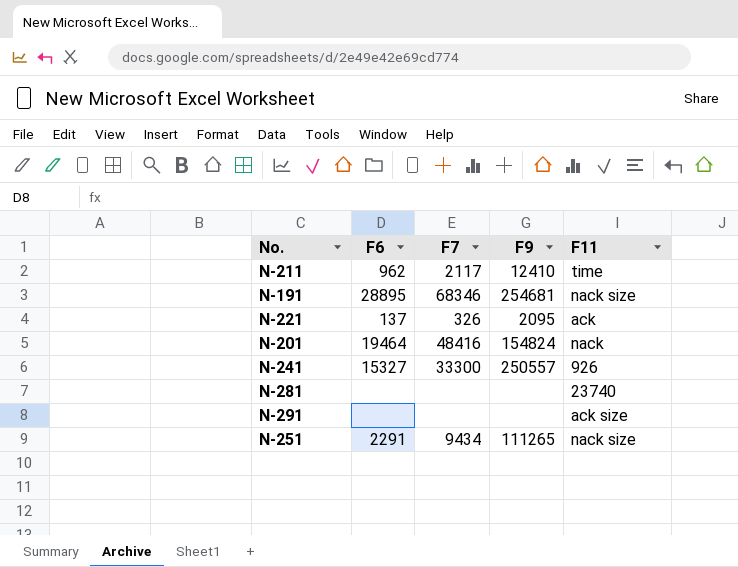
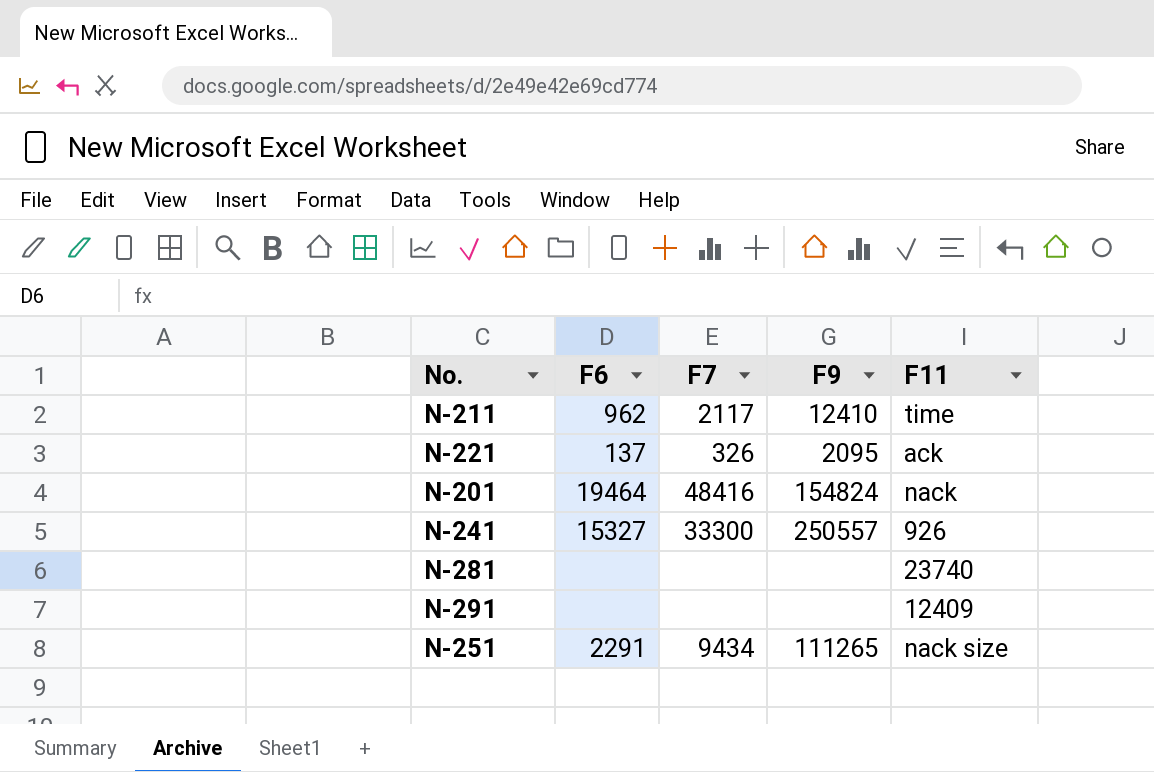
row N-191: 28895 | 68346 | 254681 | nack size -> none
N-291 | F11: ack size -> 12409

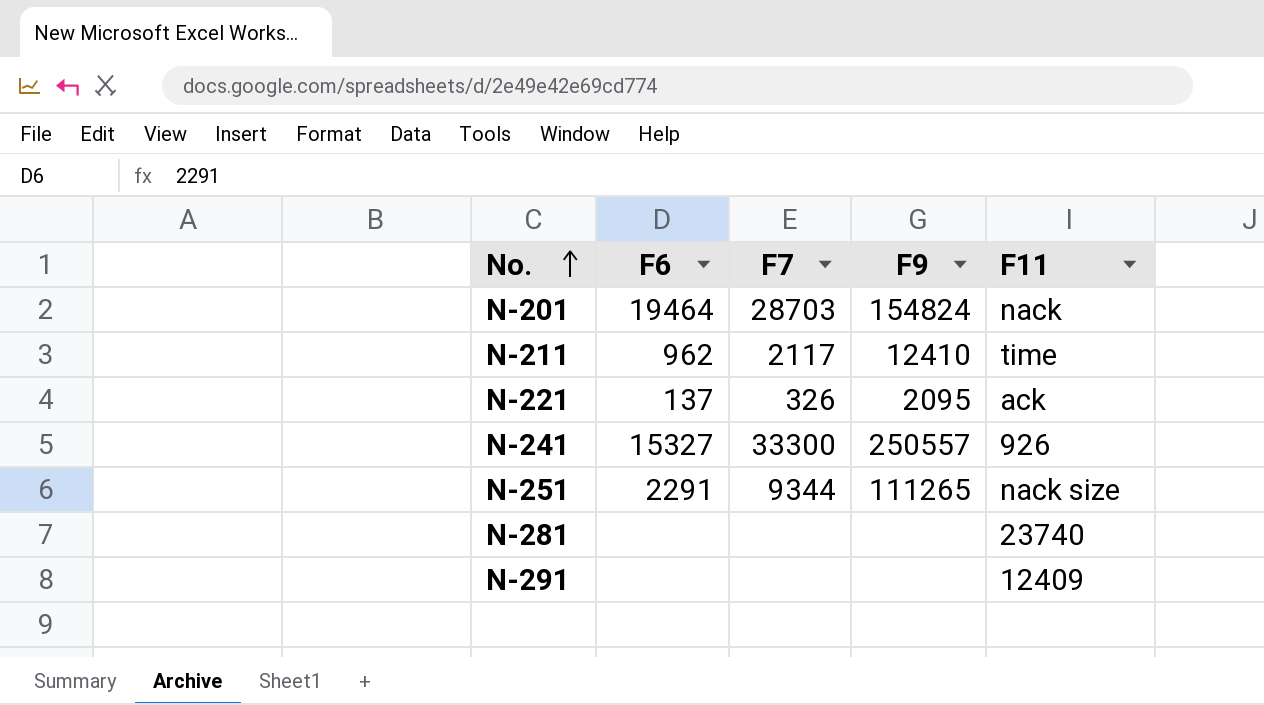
row order: none -> No. ascending
N-201 | F7: 48416 -> 28703
N-251 | F7: 9434 -> 9344

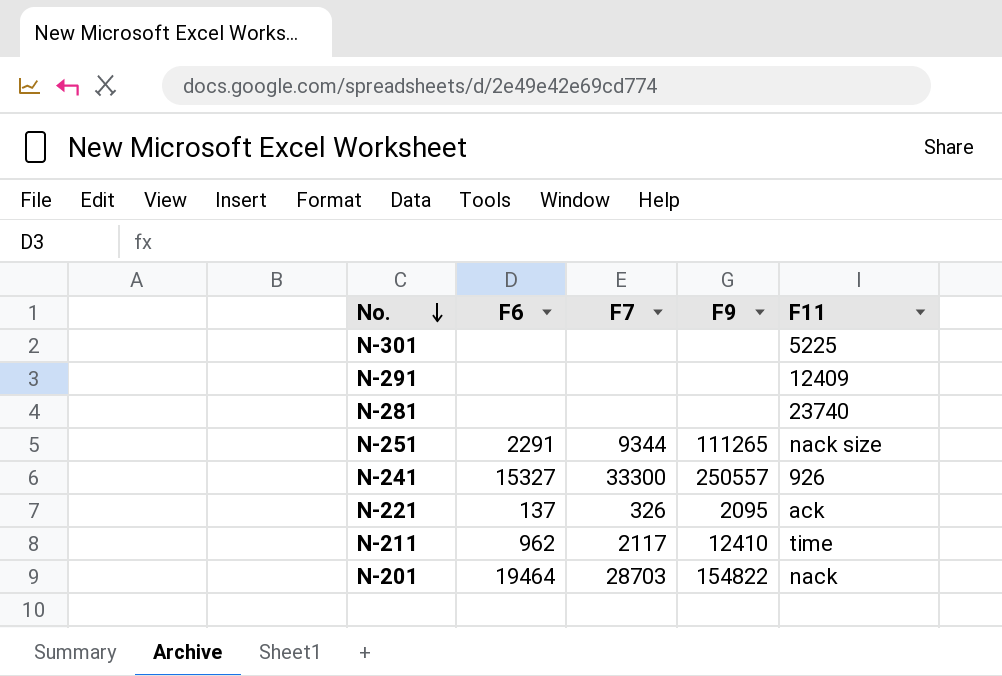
row order: No. ascending -> No. descending
row N-301: none -> none | none | none | 5225
N-201 | F9: 154824 -> 154822

